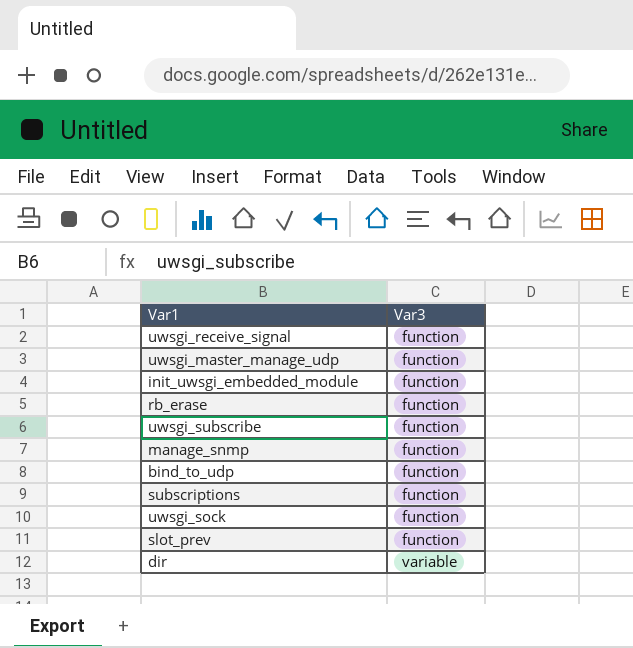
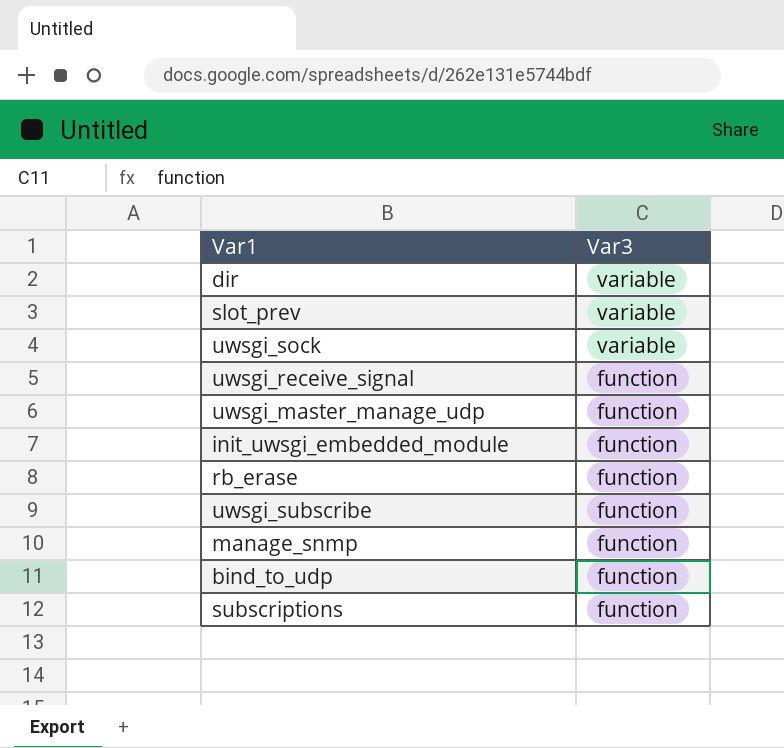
row order: Var3 ascending -> Var3 descending
slot_prev | Var3: function -> variable
uwsgi_sock | Var3: function -> variable

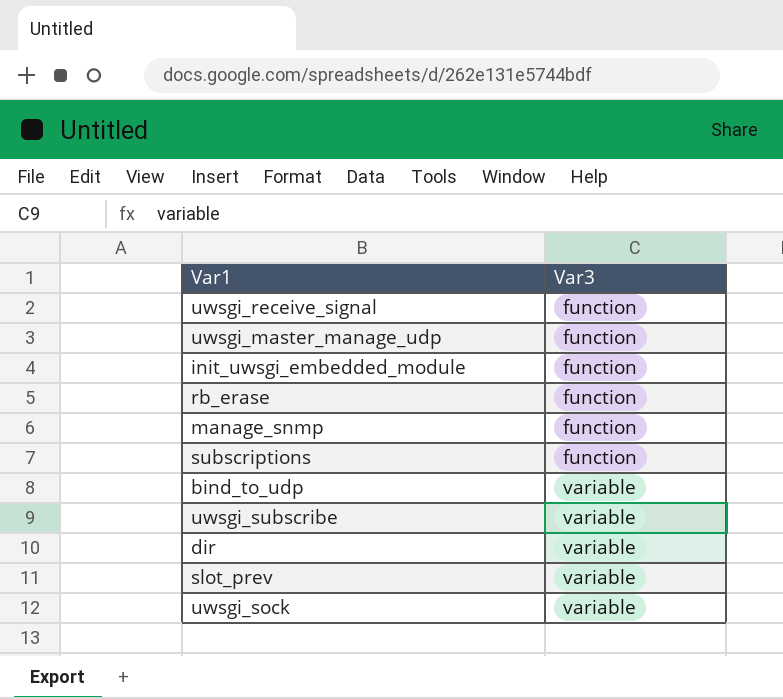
row order: Var3 descending -> Var3 ascending
bind_to_udp | Var3: function -> variable
uwsgi_subscribe | Var3: function -> variable

